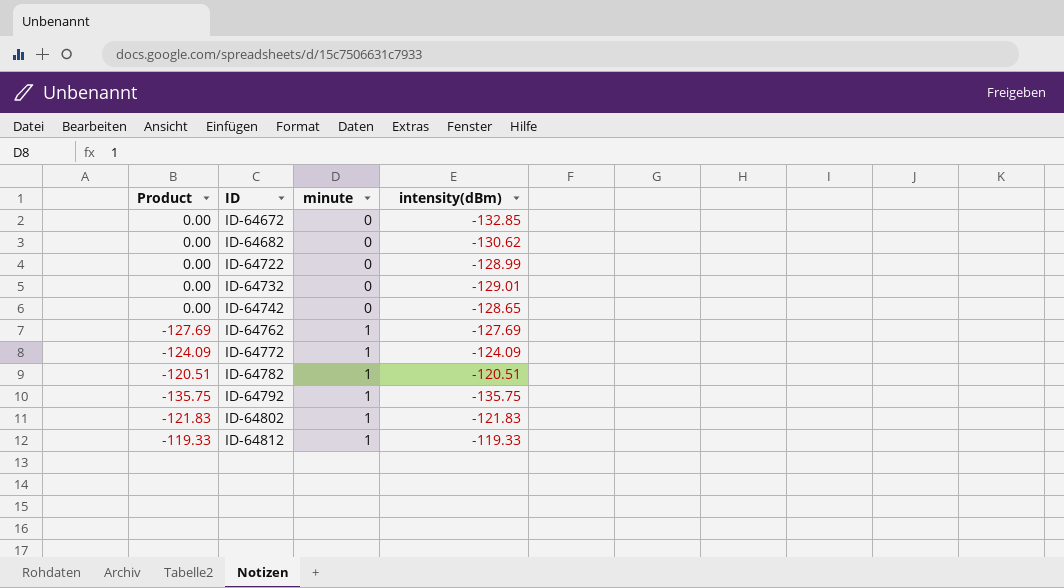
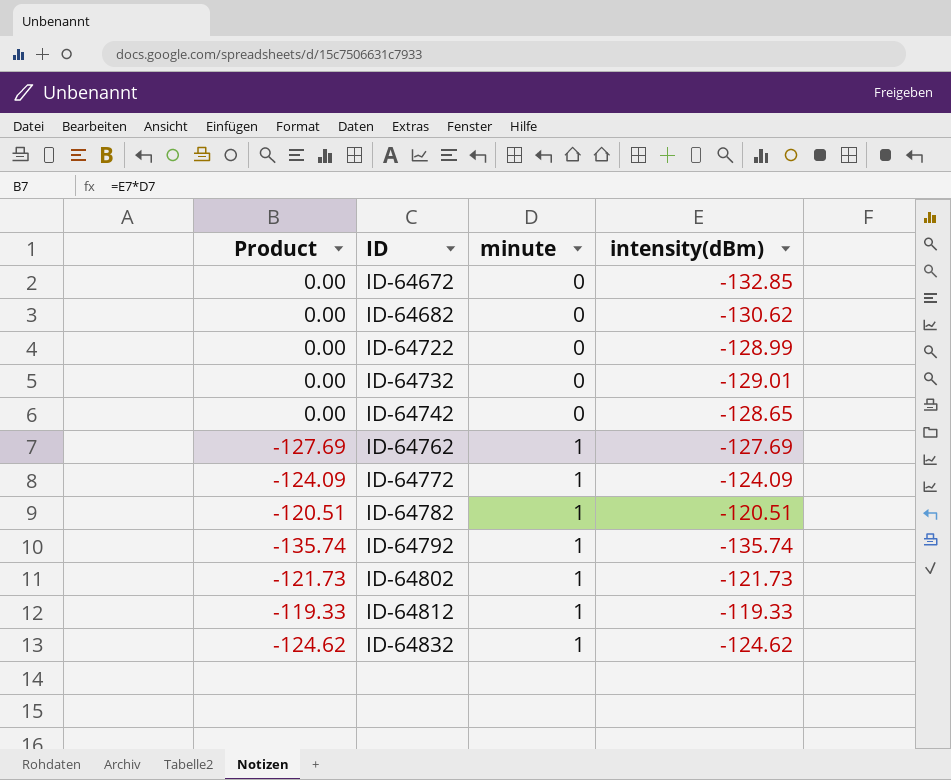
ID-64792 | Product: -135.75 -> -135.74
ID-64792 | intensity(dBm): -135.75 -> -135.74
ID-64802 | Product: -121.83 -> -121.73
ID-64802 | intensity(dBm): -121.83 -> -121.73
row ID-64832: none -> -124.62 | 1 | -124.62

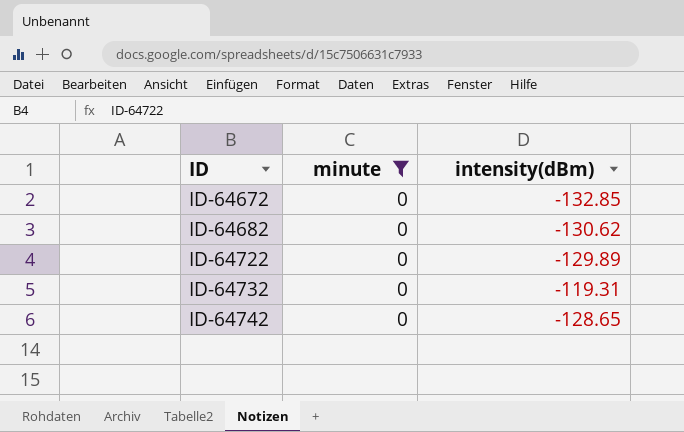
filter: none -> minute = 0
column Product | formula: [minute] * [intensity(dBm)] -> none
ID-64722 | intensity(dBm): -128.99 -> -129.89
ID-64732 | intensity(dBm): -129.01 -> -119.31

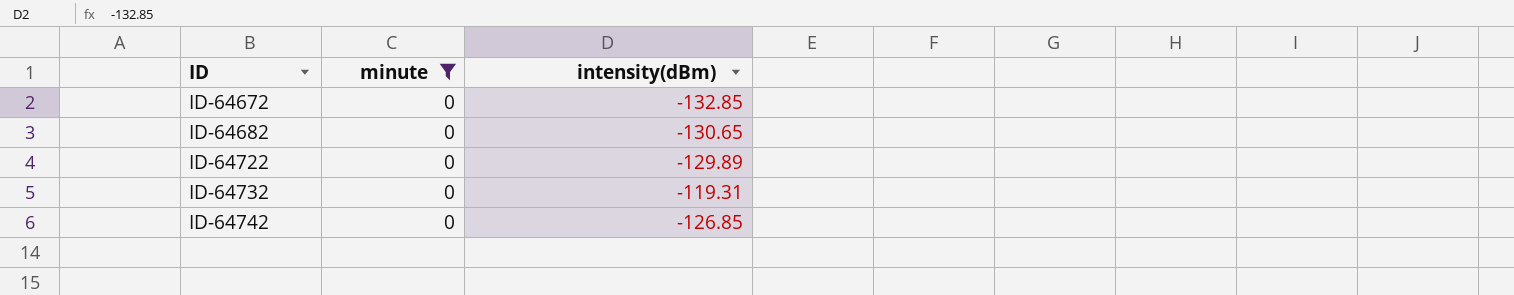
ID-64682 | intensity(dBm): -130.62 -> -130.65
ID-64742 | intensity(dBm): -128.65 -> -126.85

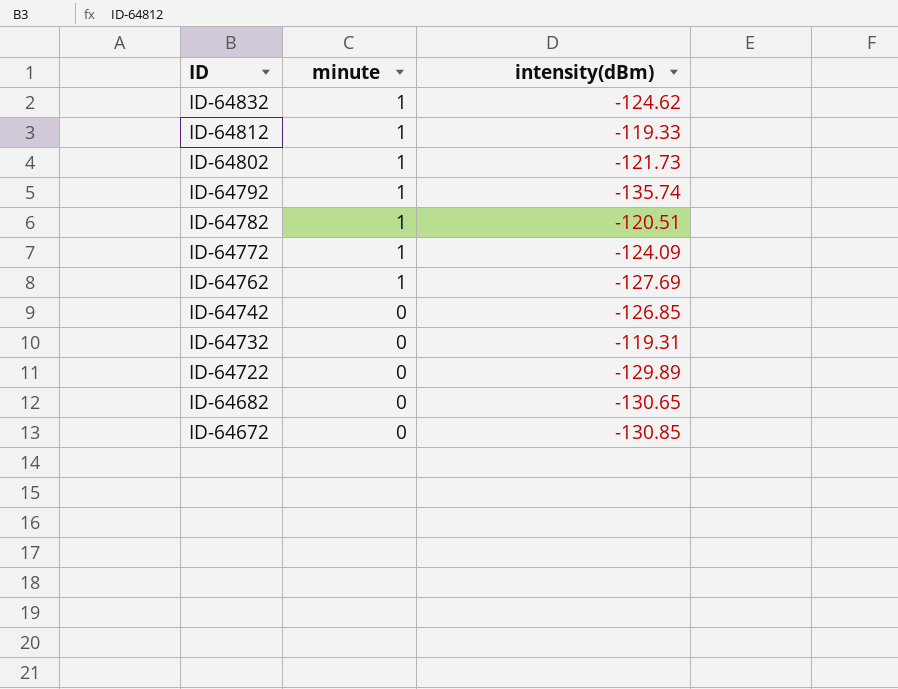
filter: minute = 0 -> none
row order: ID ascending -> ID descending
ID-64672 | intensity(dBm): -132.85 -> -130.85

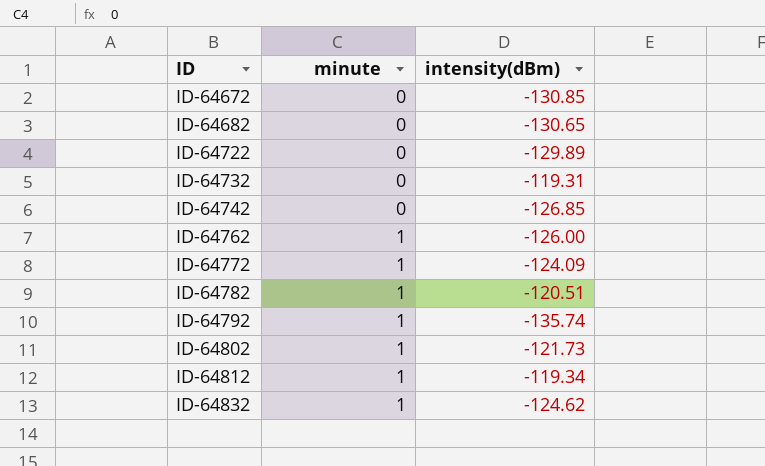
row order: ID descending -> ID ascending
ID-64762 | intensity(dBm): -127.69 -> -126.00
ID-64812 | intensity(dBm): -119.33 -> -119.34

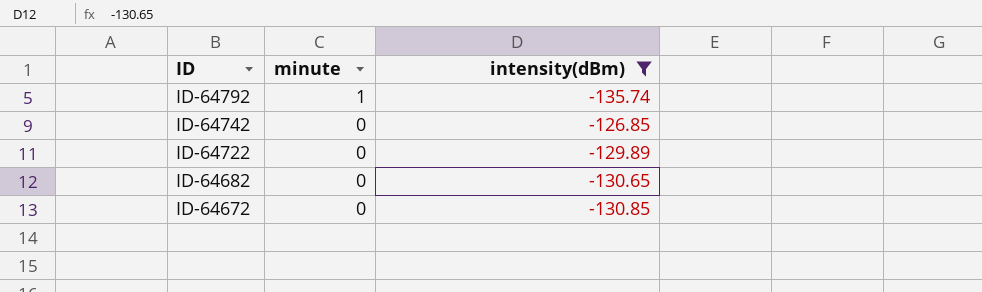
filter: none -> intensity(dBm) <= -126.85
row order: ID ascending -> ID descending

